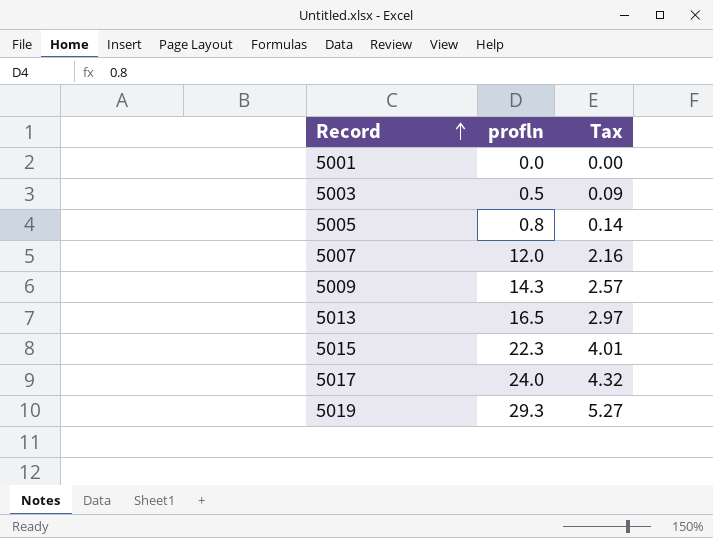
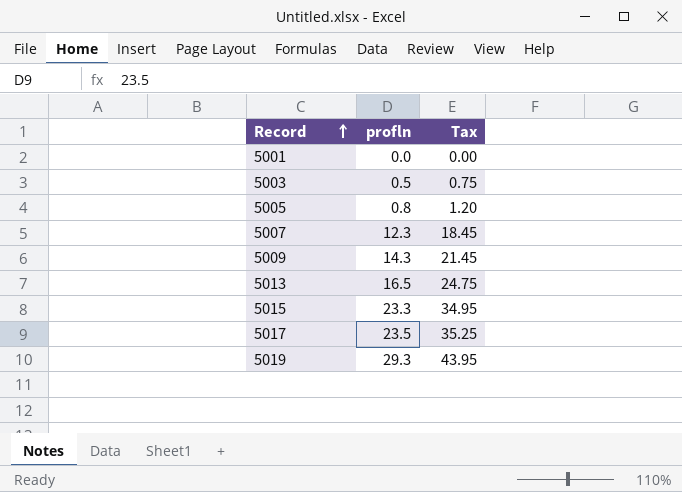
column Tax | formula: [profln] * 0.18 -> [profln] * 1.5
5007 | profln: 12.0 -> 12.3
5015 | profln: 22.3 -> 23.3
5017 | profln: 24.0 -> 23.5

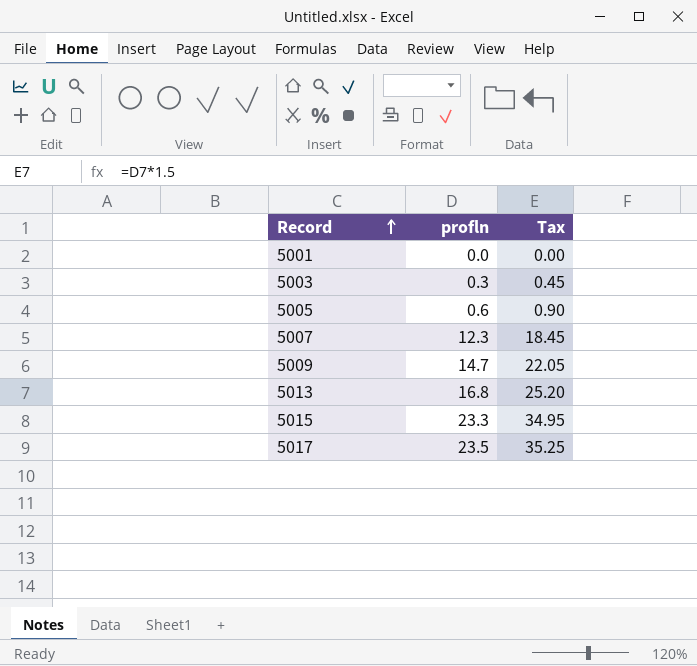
row 5019: 29.3 | 43.95 -> none
5003 | profln: 0.5 -> 0.3
5003 | Tax: 0.75 -> 0.45
5005 | profln: 0.8 -> 0.6
5005 | Tax: 1.20 -> 0.90
5009 | profln: 14.3 -> 14.7
5009 | Tax: 21.45 -> 22.05
5013 | profln: 16.5 -> 16.8
5013 | Tax: 24.75 -> 25.20

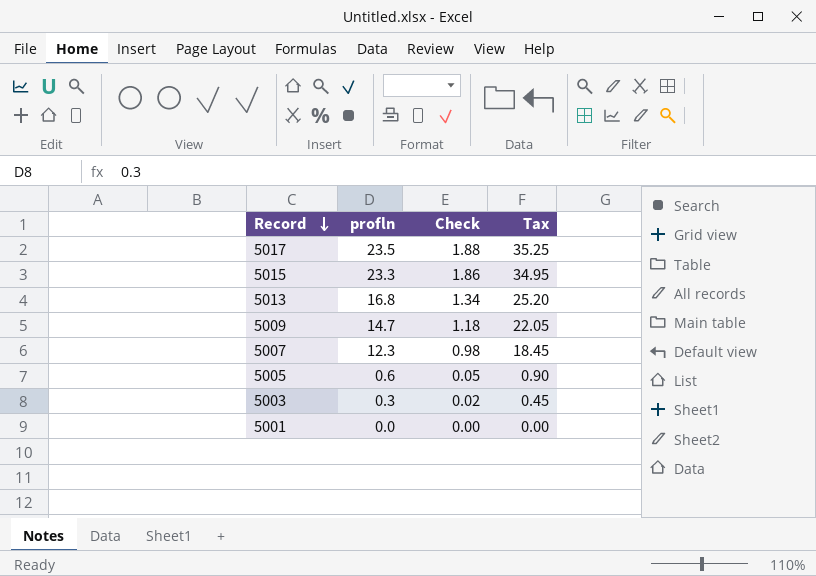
row order: Record ascending -> Record descending
column Check | formula: none -> [profln] * 0.08

